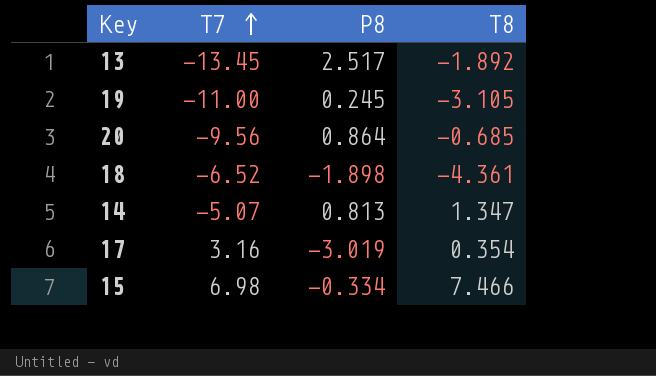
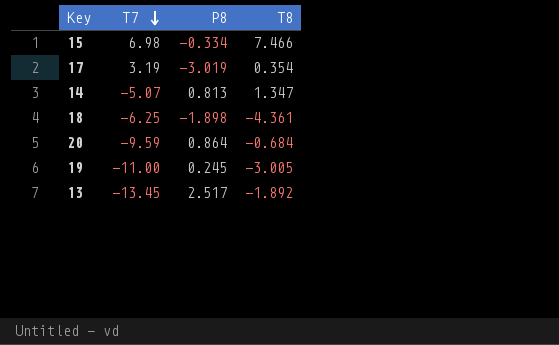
row order: T7 ascending -> T7 descending
17 | T7: 3.16 -> 3.19
18 | T7: -6.52 -> -6.25
20 | T7: -9.56 -> -9.59
20 | T8: -0.685 -> -0.684
19 | T8: -3.105 -> -3.005

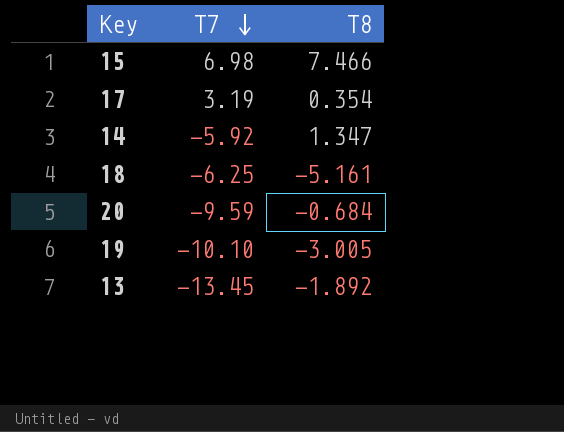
column P8 | position: 3 -> none
14 | T7: -5.07 -> -5.92
18 | T8: -4.361 -> -5.161
19 | T7: -11.00 -> -10.10

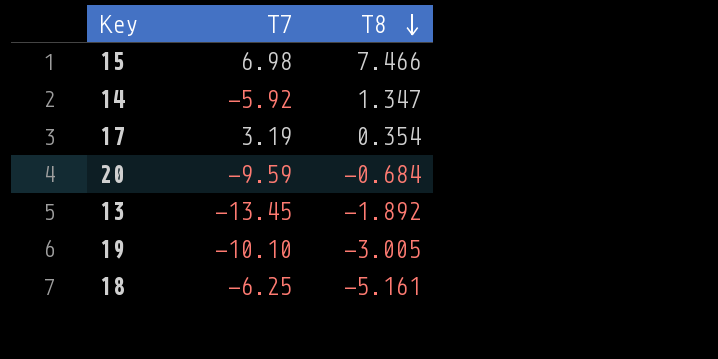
row order: T7 descending -> T8 descending

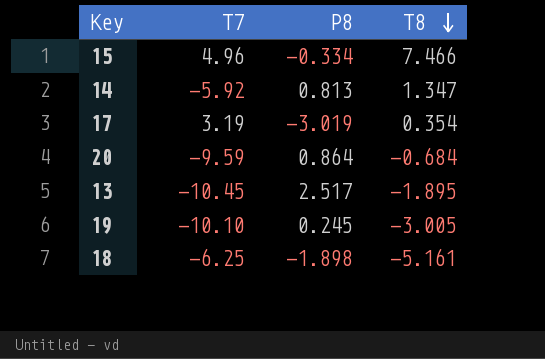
column P8 | position: none -> 3
15 | T7: 6.98 -> 4.96
13 | T7: -13.45 -> -10.45
13 | T8: -1.892 -> -1.895

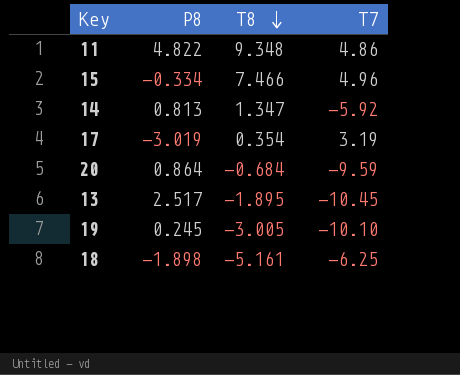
column T7 | position: 2 -> 4
row 11: none -> 4.822 | 9.348 | 4.86

